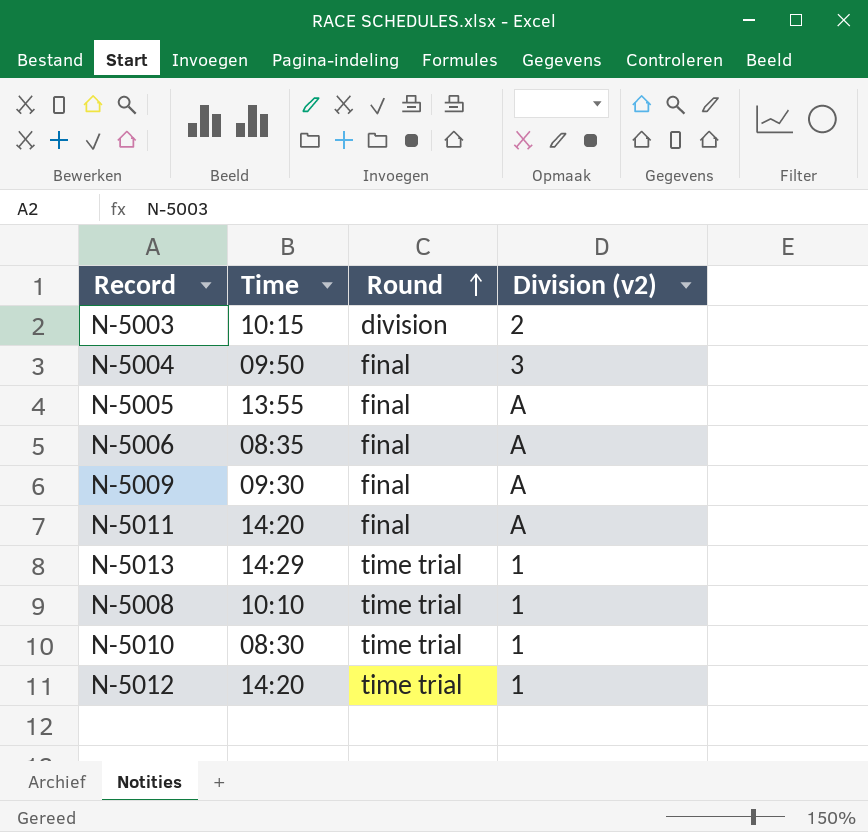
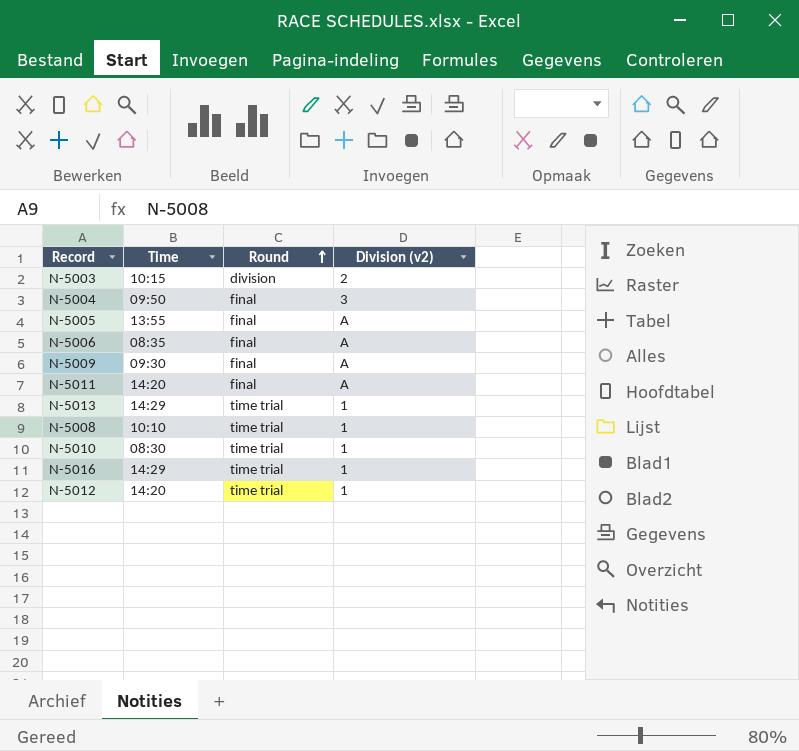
row N-5016: none -> 14:29 | time trial | 1

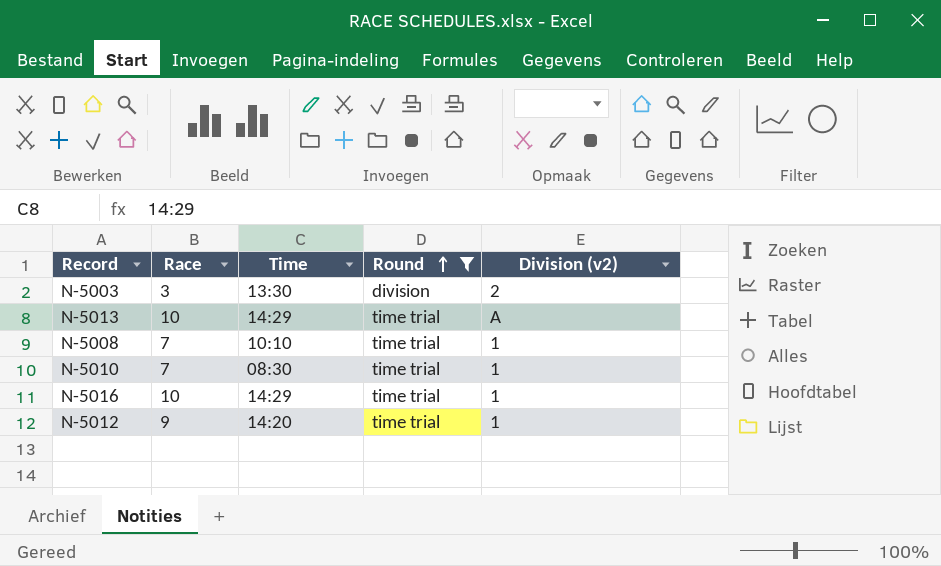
filter: none -> Round != final
column Race | position: none -> 2
N-5003 | Time: 10:15 -> 13:30
N-5013 | Division (v2): 1 -> A

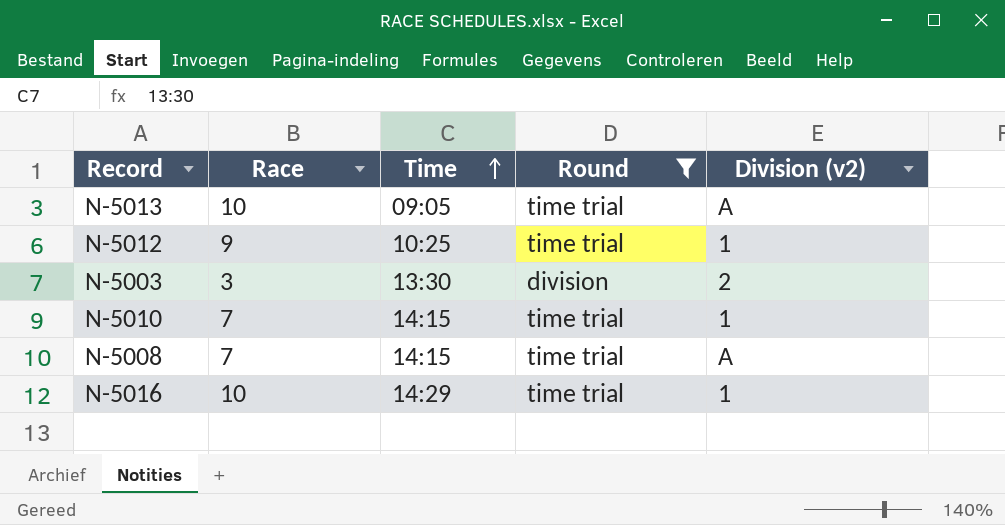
row order: Round ascending -> Time ascending
N-5013 | Time: 14:29 -> 09:05
N-5012 | Time: 14:20 -> 10:25
N-5010 | Time: 08:30 -> 14:15
N-5008 | Time: 10:10 -> 14:15
N-5008 | Division (v2): 1 -> A

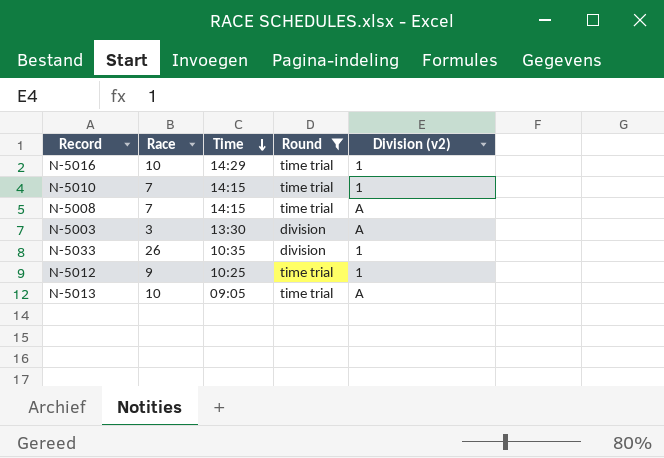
row order: Time ascending -> Time descending
N-5003 | Division (v2): 2 -> A
row N-5033: none -> 26 | 10:35 | division | 1

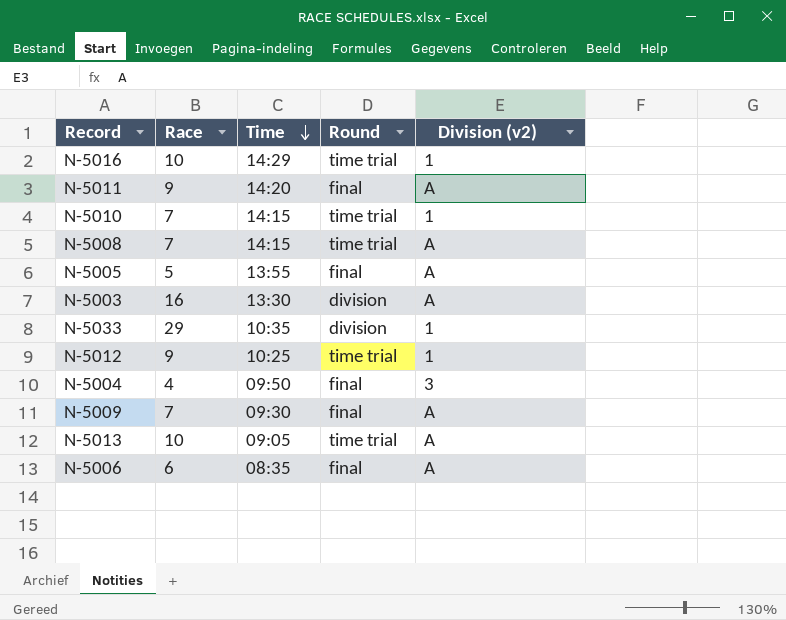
filter: Round != final -> none
N-5003 | Race: 3 -> 16
N-5033 | Race: 26 -> 29

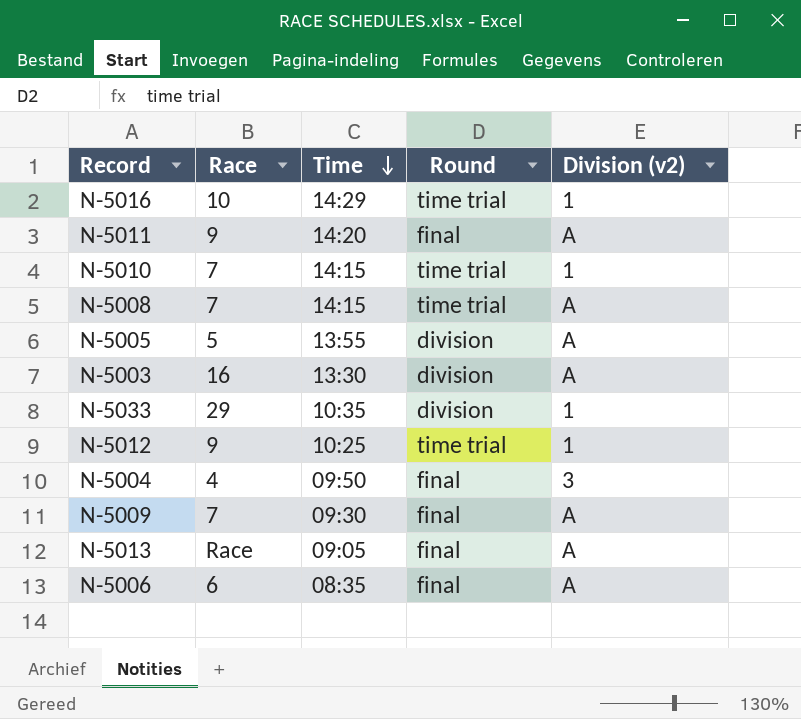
N-5005 | Round: final -> division
N-5013 | Race: 10 -> Race
N-5013 | Round: time trial -> final

